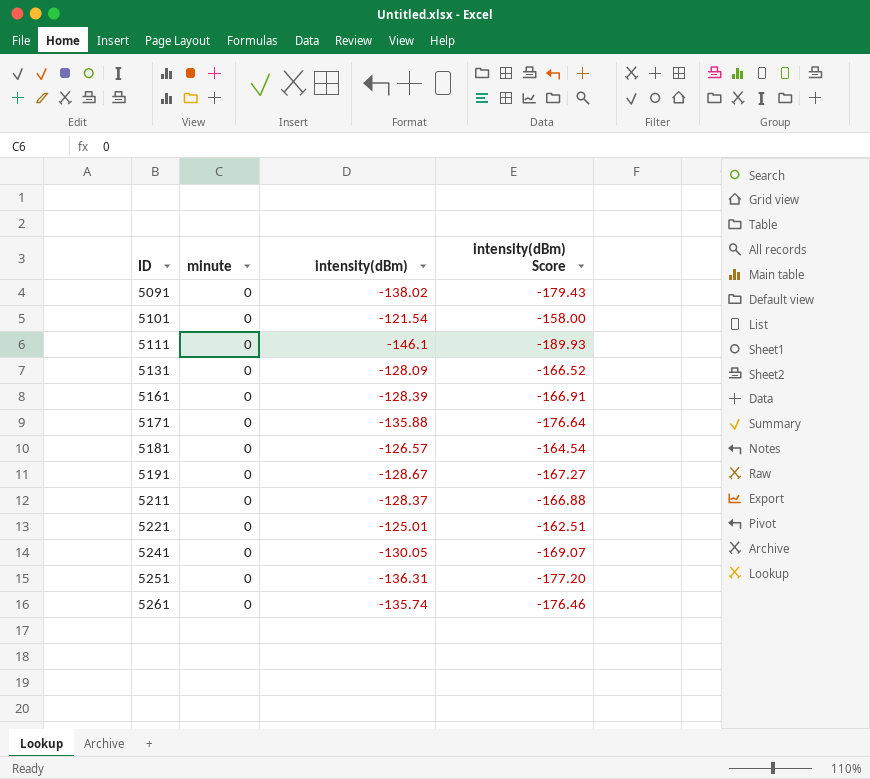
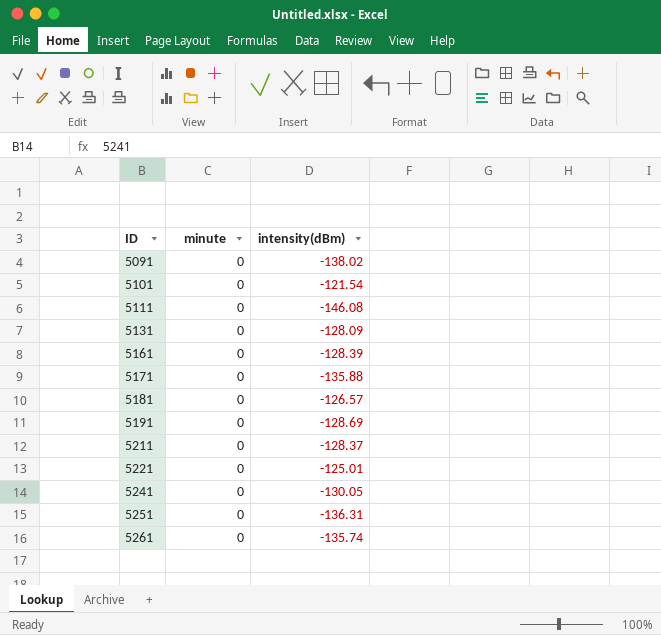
column intensity(dBm) Score | formula: [intensity(dBm)] * 1.3 -> none
5111 | intensity(dBm): -146.1 -> -146.08
5191 | intensity(dBm): -128.67 -> -128.69

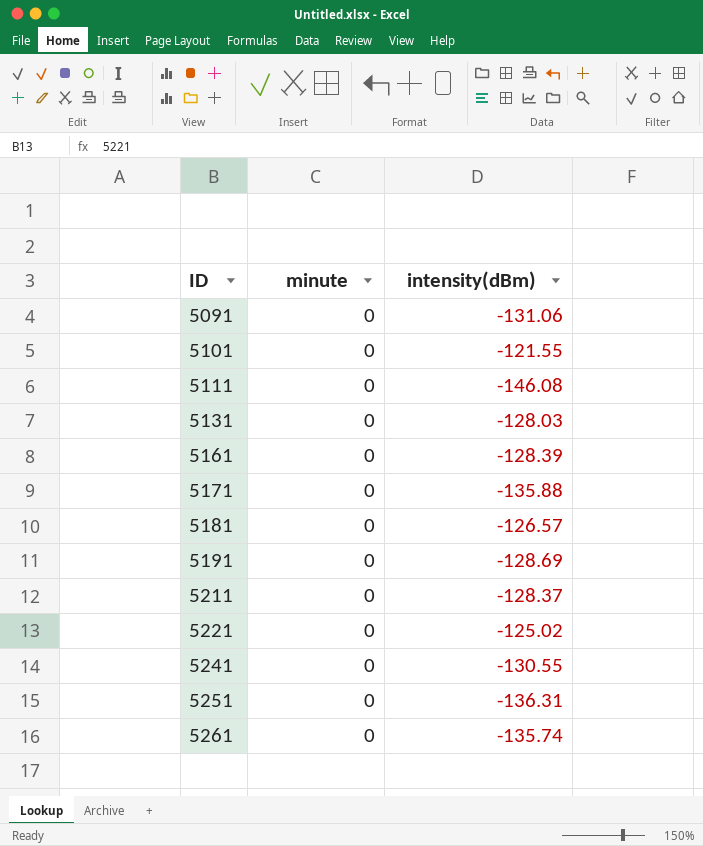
5091 | intensity(dBm): -138.02 -> -131.06
5101 | intensity(dBm): -121.54 -> -121.55
5131 | intensity(dBm): -128.09 -> -128.03
5221 | intensity(dBm): -125.01 -> -125.02
5241 | intensity(dBm): -130.05 -> -130.55

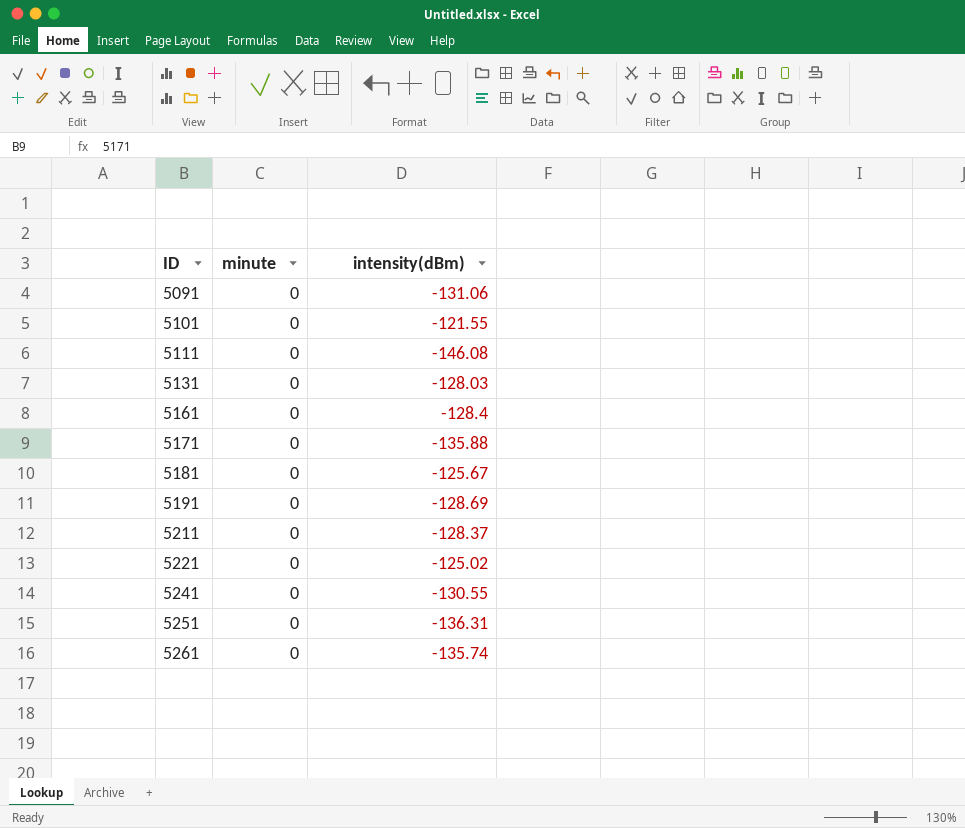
5161 | intensity(dBm): -128.39 -> -128.4
5181 | intensity(dBm): -126.57 -> -125.67

